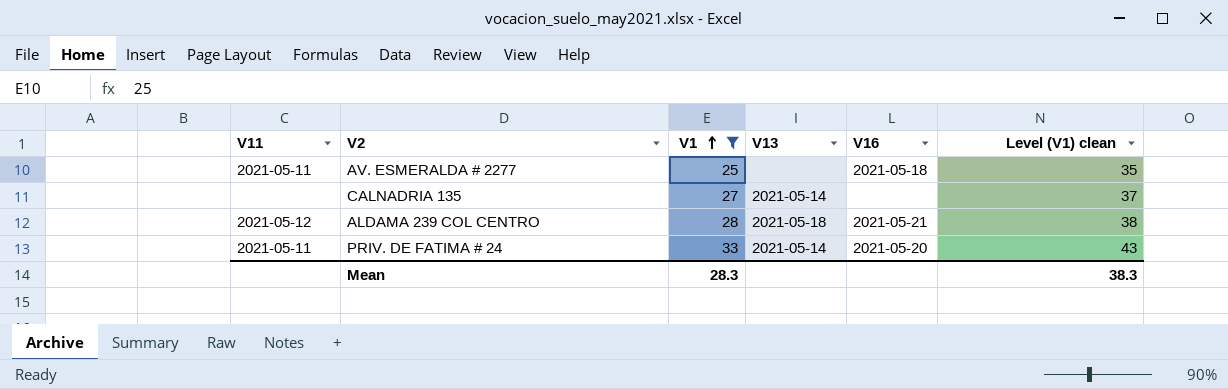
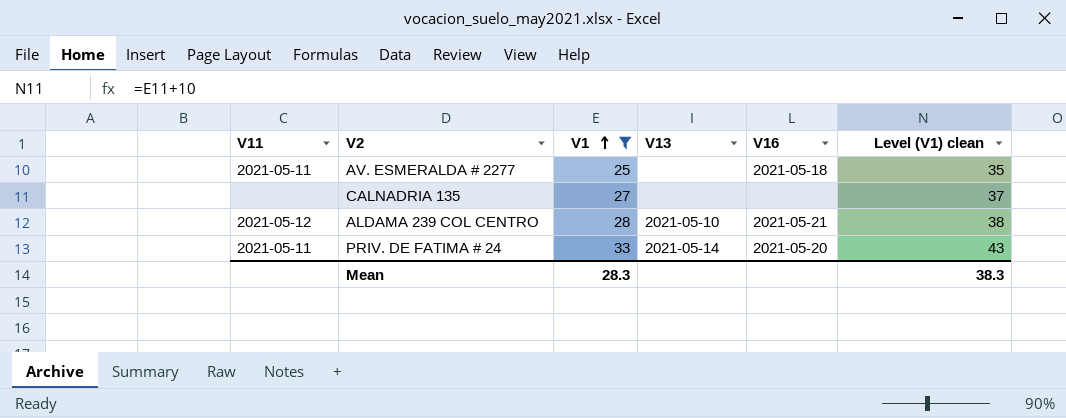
CALNADRIA 135 | V13: 2021-05-14 -> none
ALDAMA 239 COL CENTRO | V13: 2021-05-18 -> 2021-05-10

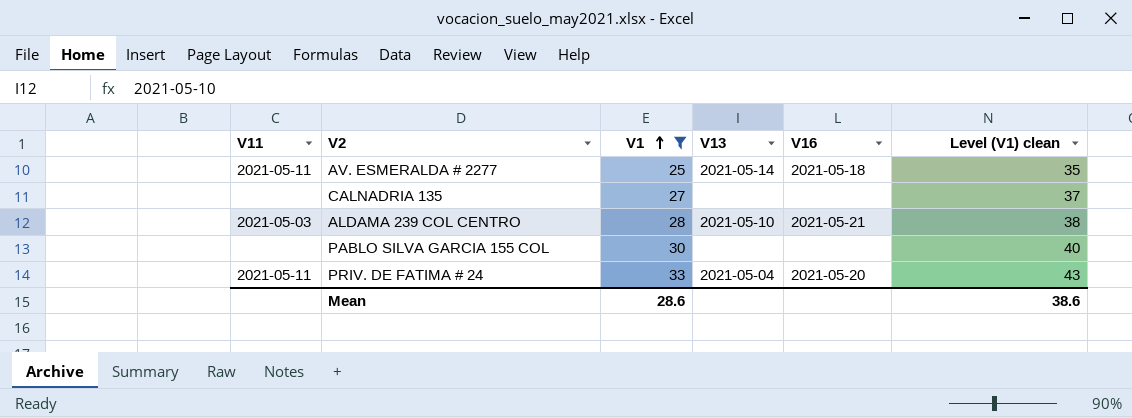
AV. ESMERALDA # 2277 | V13: none -> 2021-05-14
ALDAMA 239 COL CENTRO | V11: 2021-05-12 -> 2021-05-03
row PABLO SILVA GARCIA 155 COL: none -> none | 30 | none | none | 40
PRIV. DE FATIMA # 24 | V13: 2021-05-14 -> 2021-05-04
Mean | V1: 28.3 -> 28.6
Mean | Level (V1) clean: 38.3 -> 38.6

